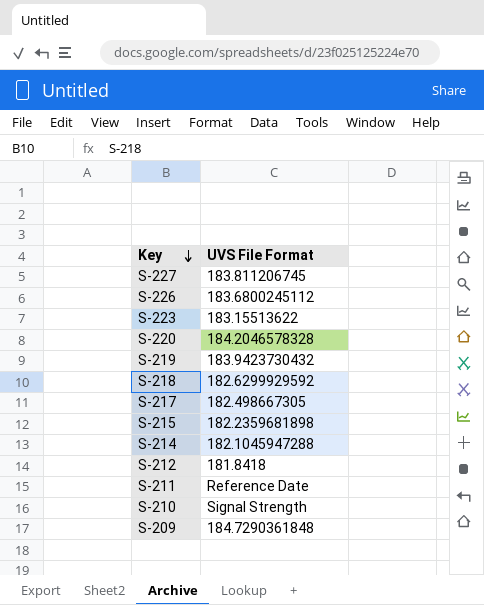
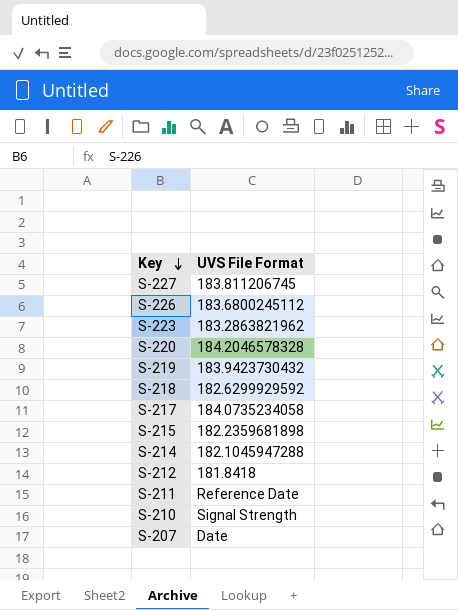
row S-209: 184.7290361848 -> none
S-223 | UVS File Format: 183.15513622 -> 183.2863821962
S-217 | UVS File Format: 182.498667305 -> 184.0735234058
row S-207: none -> Date

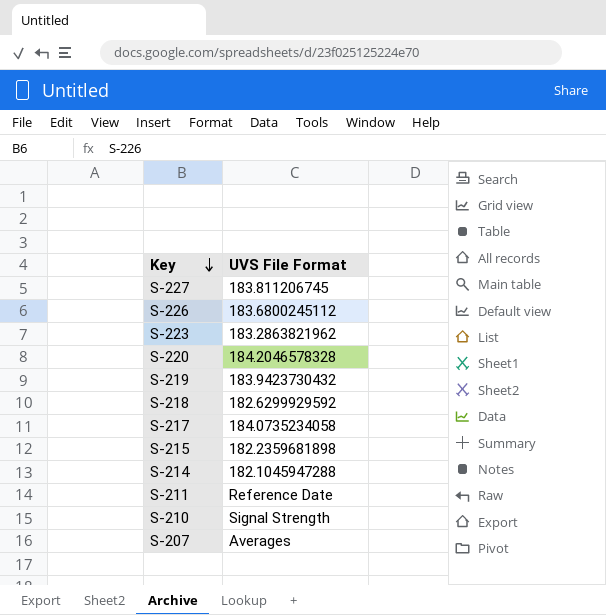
row S-212: 181.8418 -> none
S-207 | UVS File Format: Date -> Averages

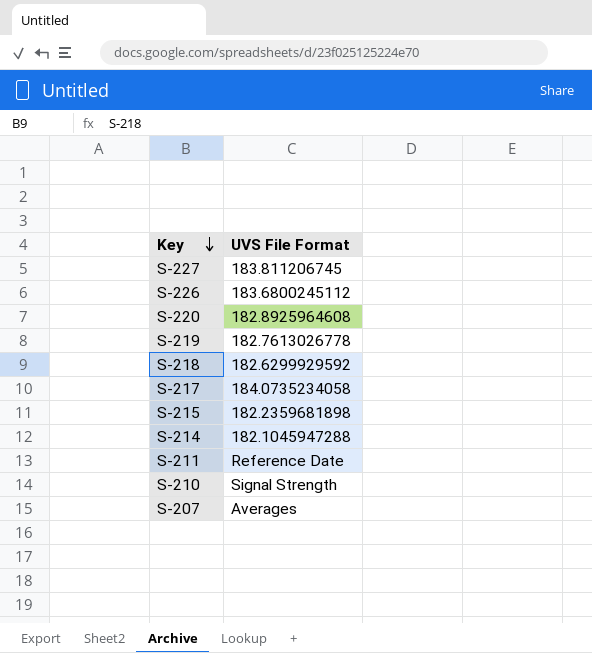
row S-223: 183.2863821962 -> none
S-220 | UVS File Format: 184.2046578328 -> 182.8925964608
S-219 | UVS File Format: 183.9423730432 -> 182.7613026778

